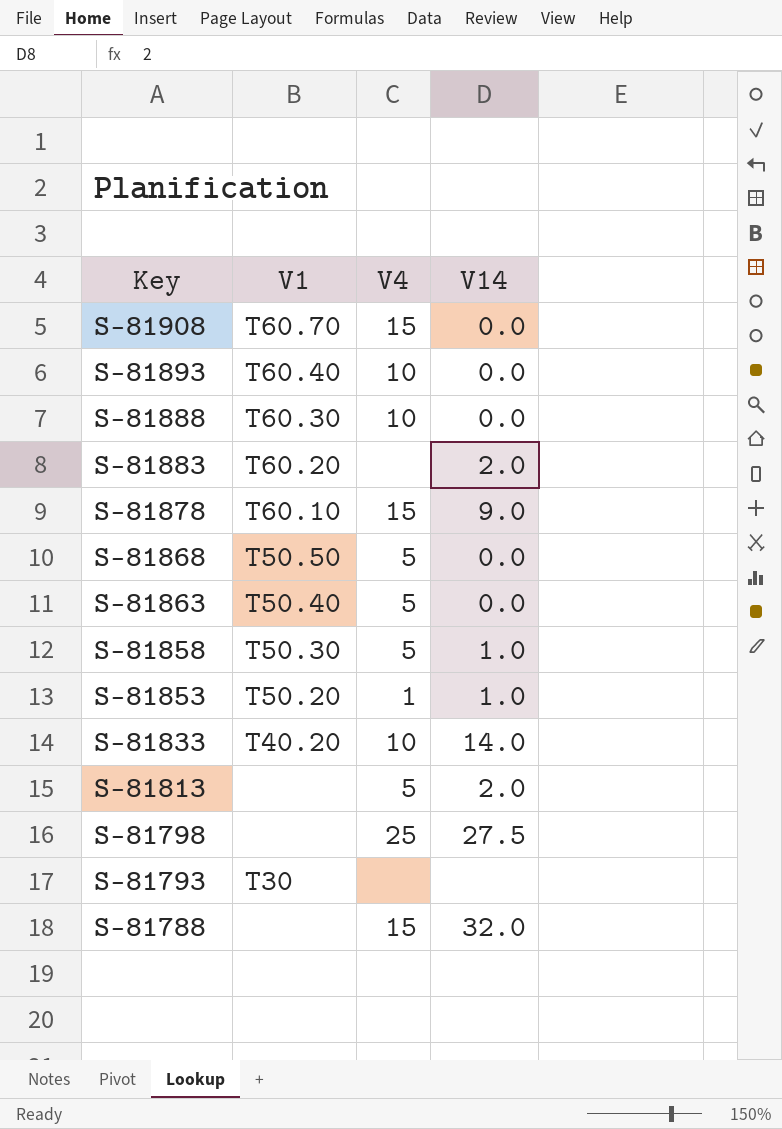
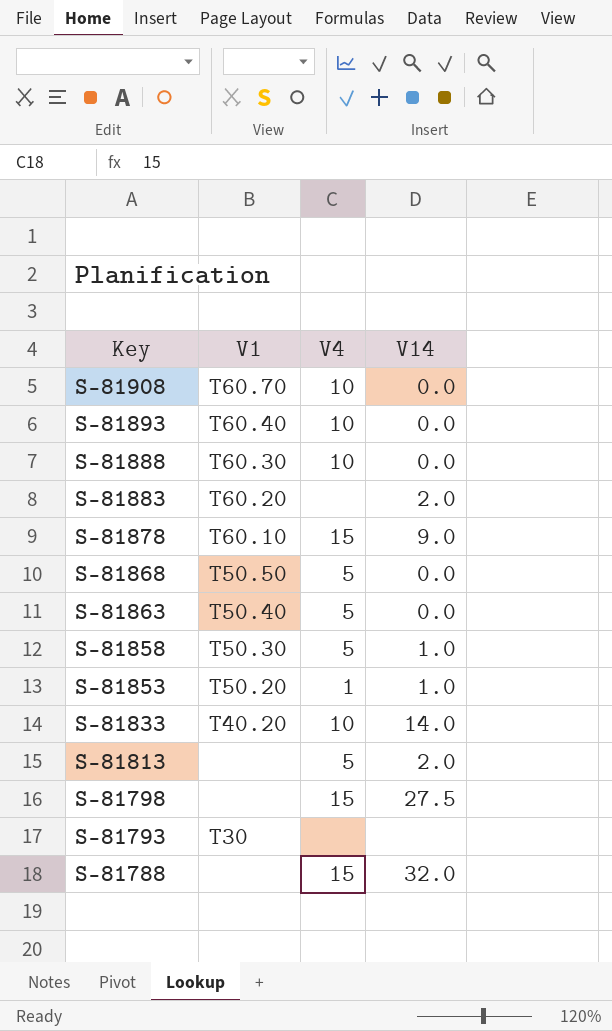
S-81908 | V4: 15 -> 10
S-81798 | V4: 25 -> 15

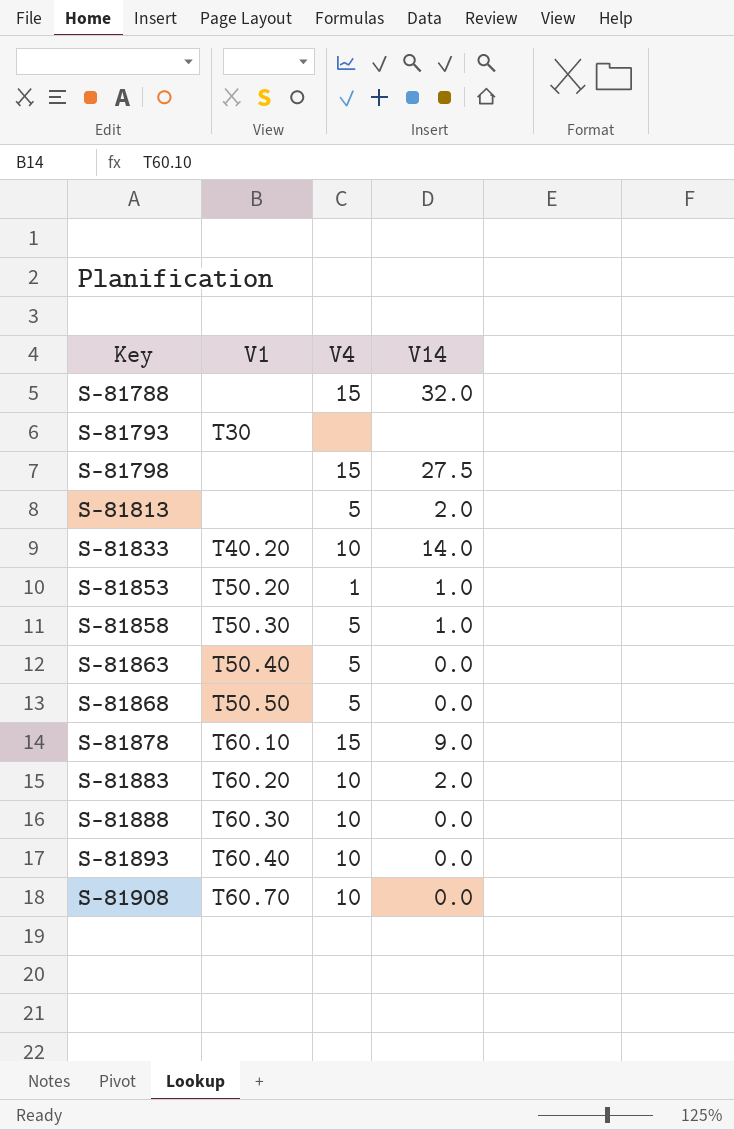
row order: Key descending -> Key ascending
S-81883 | V4: none -> 10

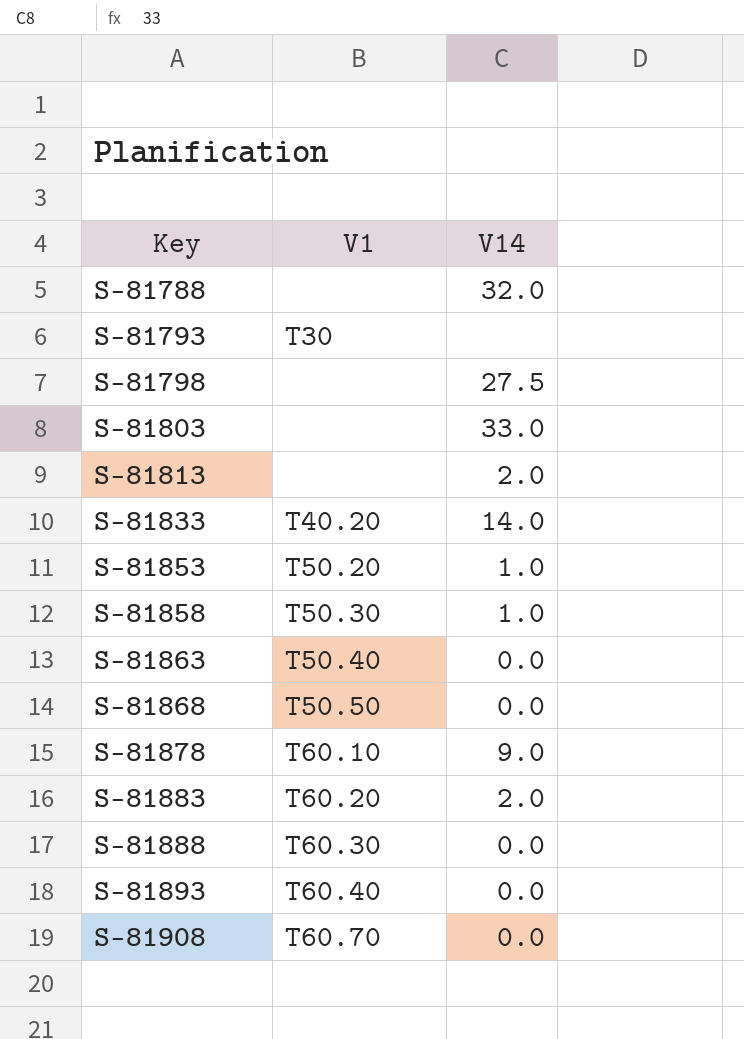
column V4 | position: 3 -> none
row S-81803: none -> none | 33.0

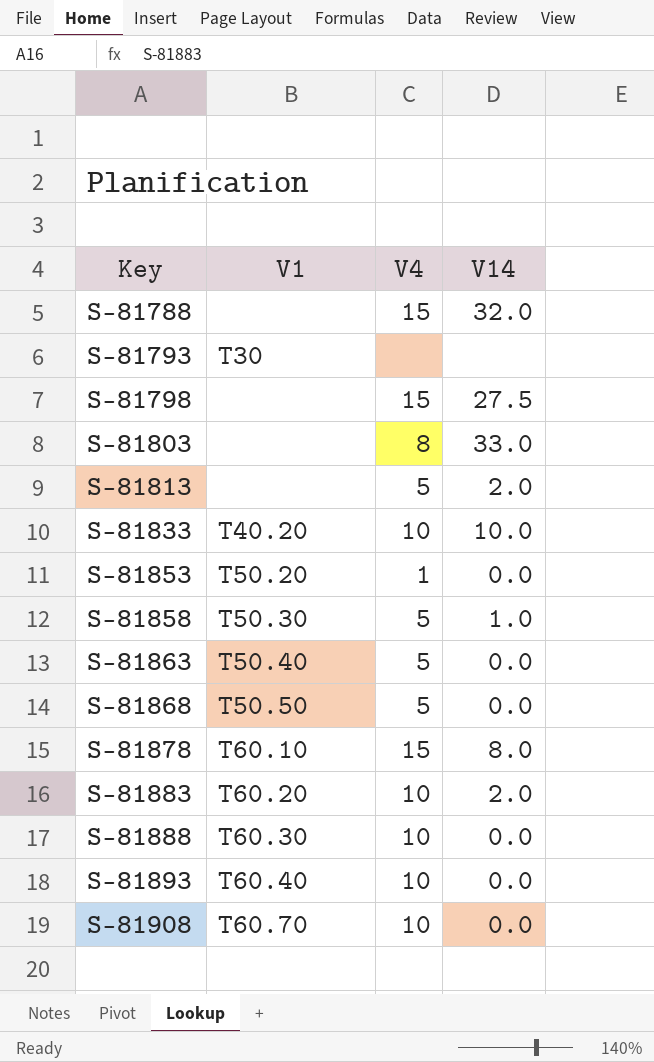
column V4 | position: none -> 3
S-81833 | V14: 14.0 -> 10.0
S-81853 | V14: 1.0 -> 0.0
S-81878 | V14: 9.0 -> 8.0

